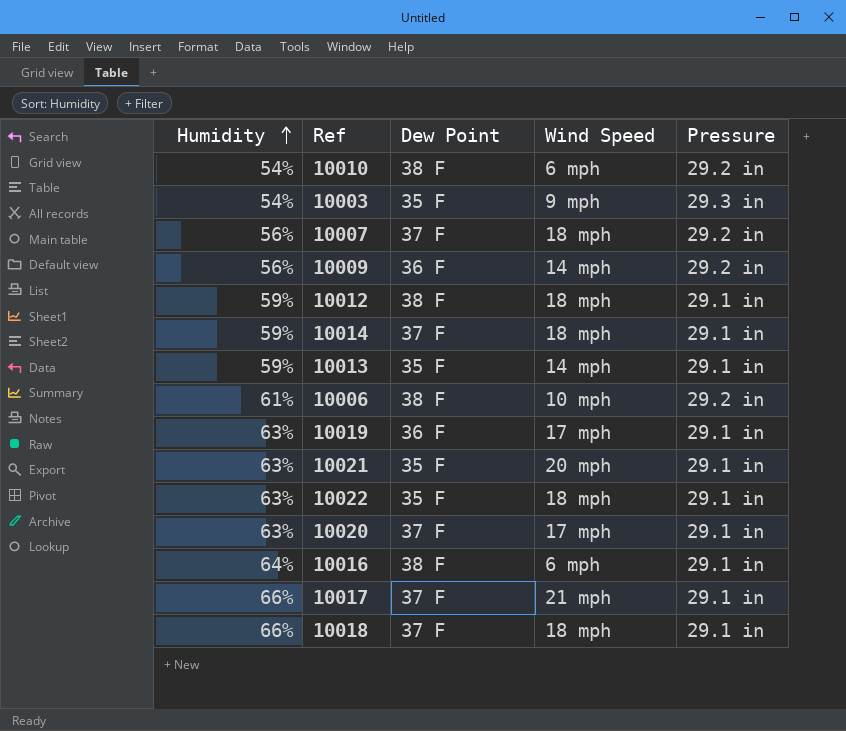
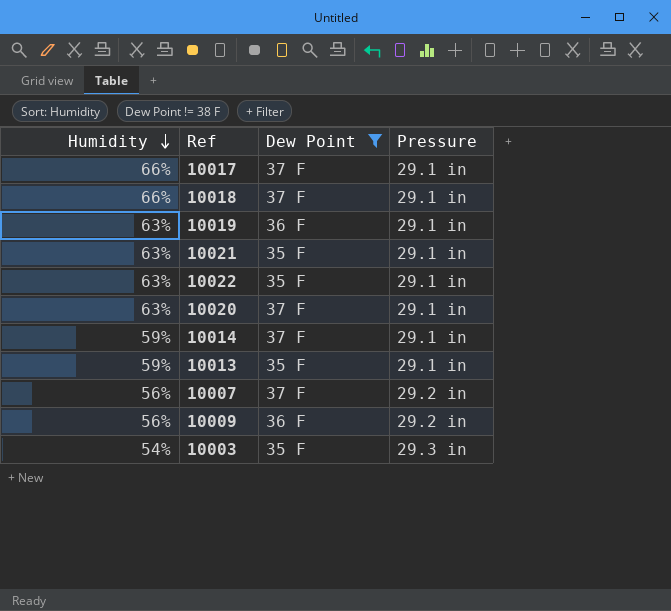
filter: none -> Dew Point != 38 F
row order: Humidity ascending -> Humidity descending
column Wind Speed | position: 4 -> none

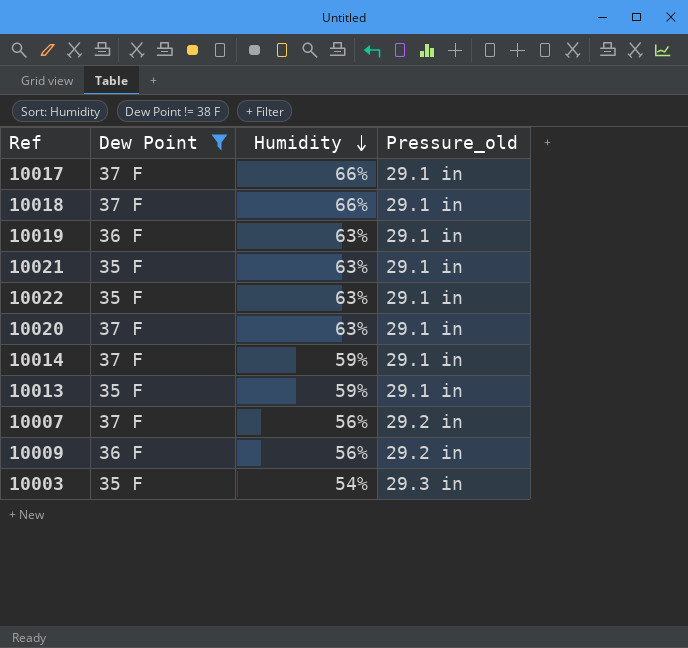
column Humidity | position: 1 -> 3
column name: Pressure -> Pressure_old

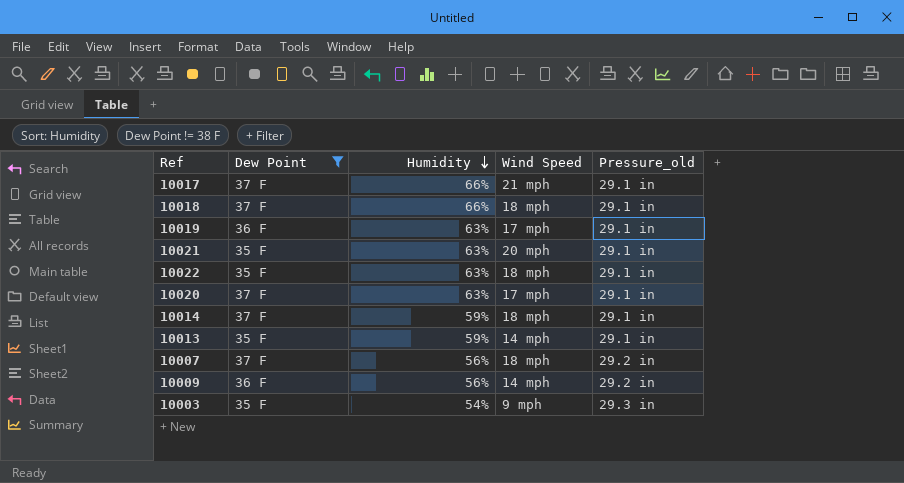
column Wind Speed | position: none -> 4

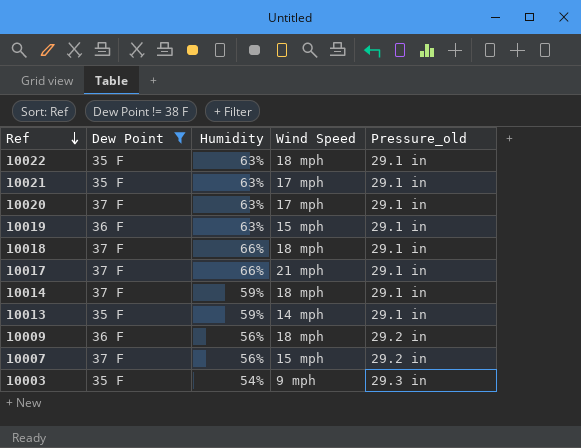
row order: Humidity descending -> Ref descending
10021 | Wind Speed: 20 mph -> 17 mph
10019 | Wind Speed: 17 mph -> 15 mph
10009 | Wind Speed: 14 mph -> 18 mph
10007 | Wind Speed: 18 mph -> 15 mph

